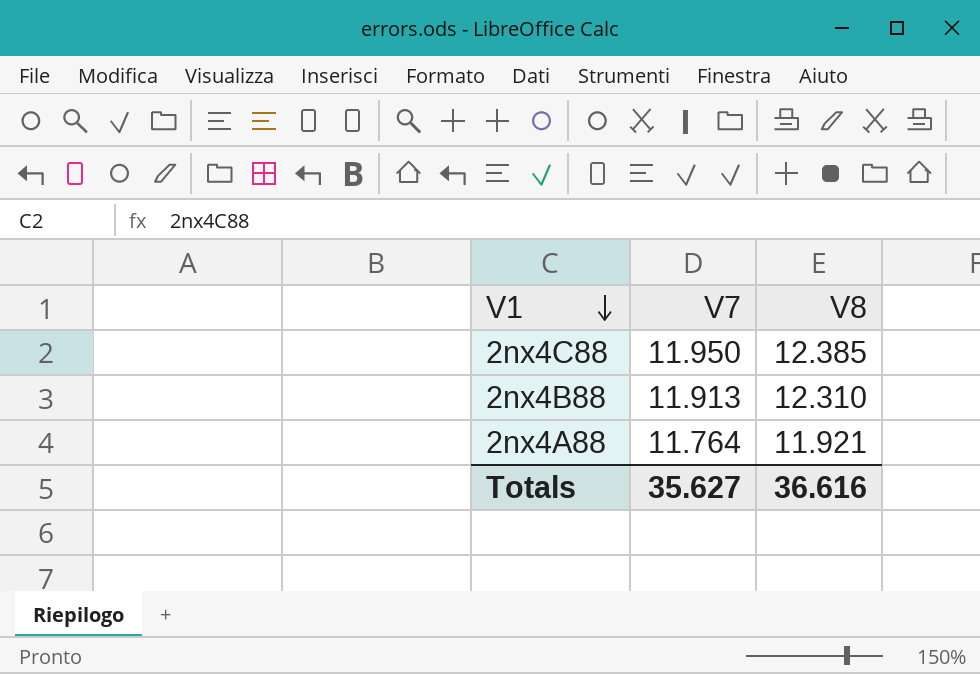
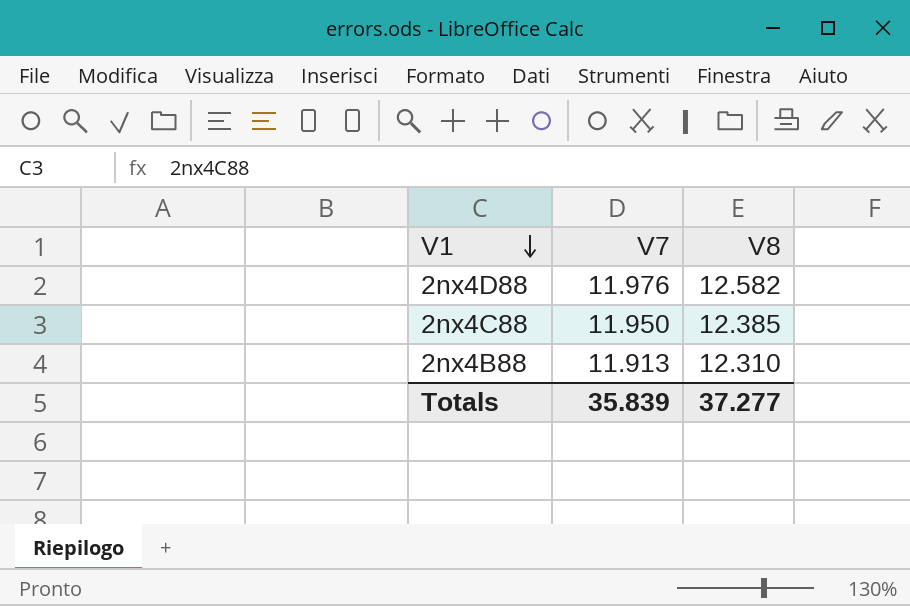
row 2nx4A88: 11.764 | 11.921 -> none
row 2nx4D88: none -> 11.976 | 12.582
Totals | V7: 35.627 -> 35.839
Totals | V8: 36.616 -> 37.277

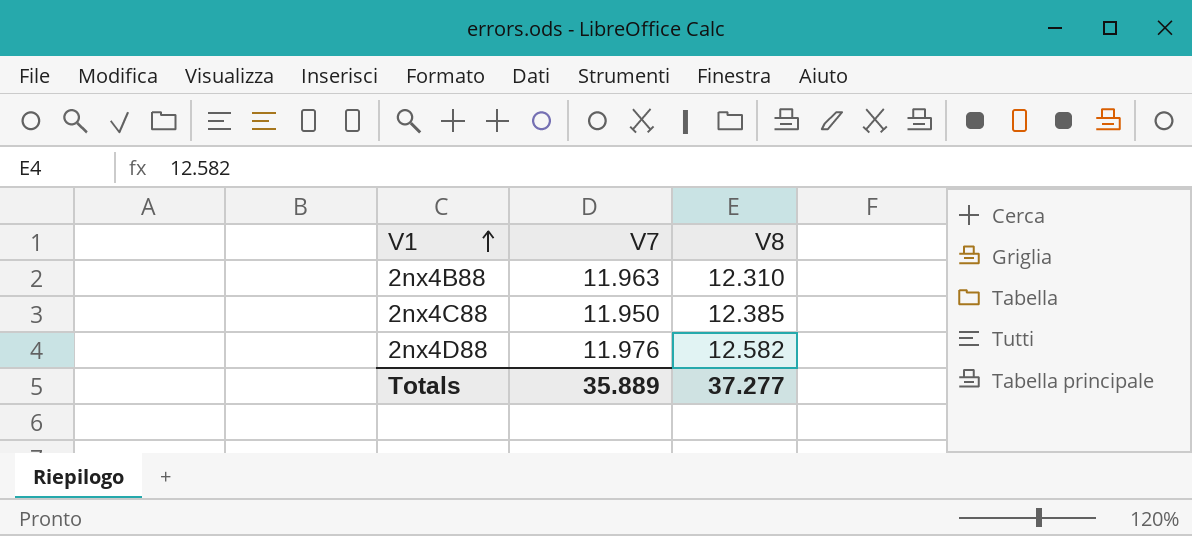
row order: V1 descending -> V1 ascending
2nx4B88 | V7: 11.913 -> 11.963
Totals | V7: 35.839 -> 35.889

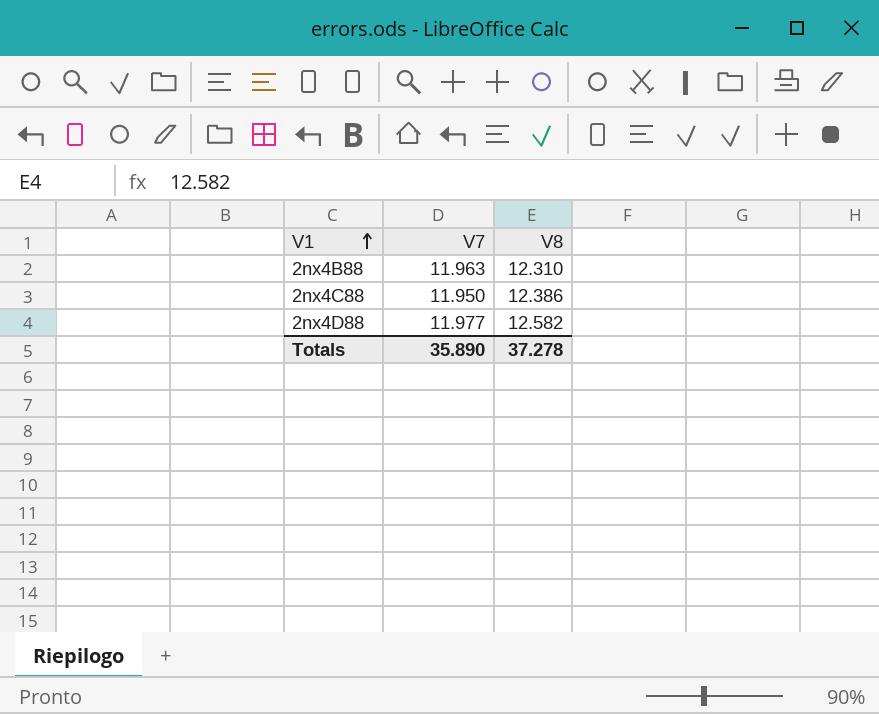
2nx4C88 | V8: 12.385 -> 12.386
2nx4D88 | V7: 11.976 -> 11.977
Totals | V7: 35.889 -> 35.890
Totals | V8: 37.277 -> 37.278

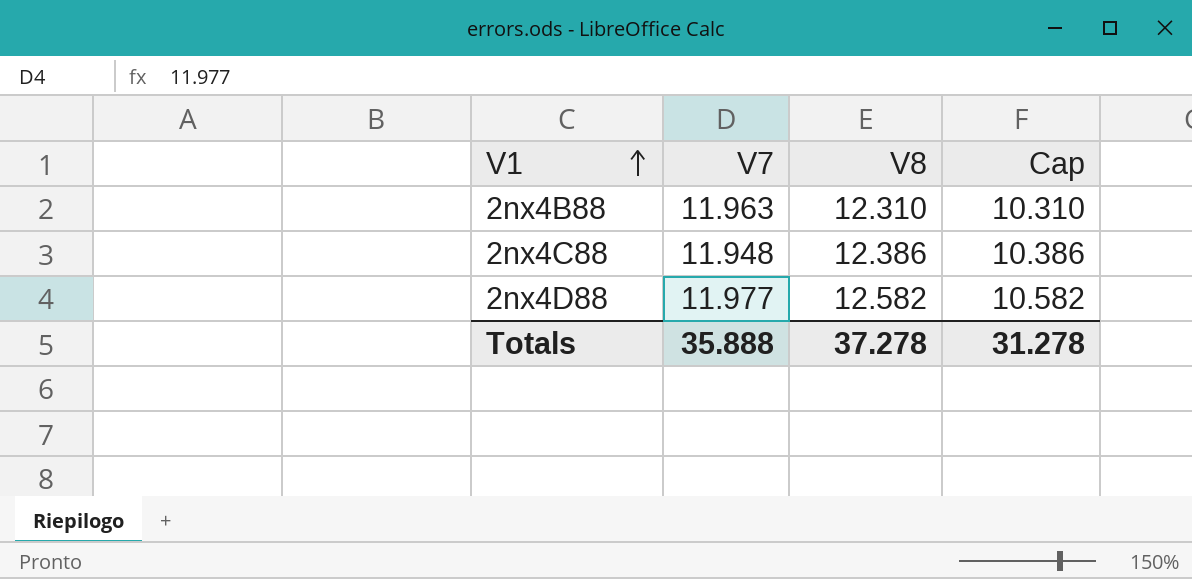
column Cap | formula: none -> [V8] - 2
2nx4C88 | V7: 11.950 -> 11.948
Totals | V7: 35.890 -> 35.888

